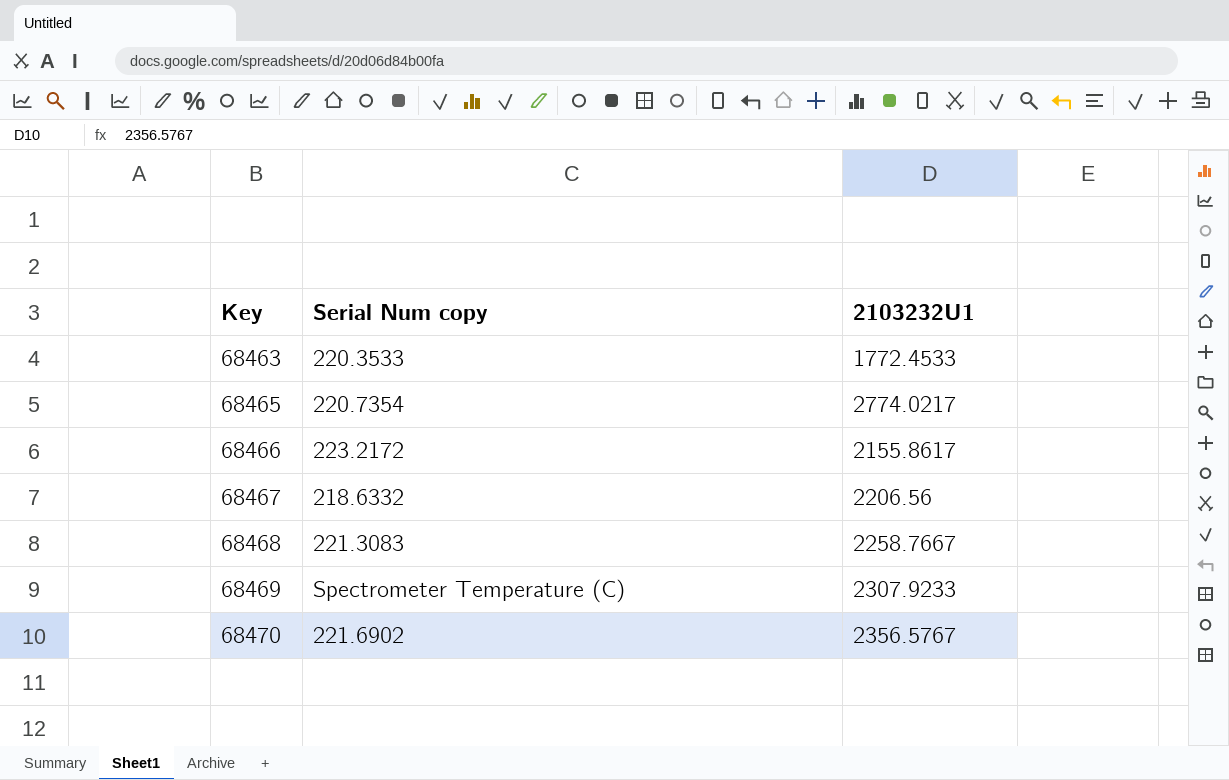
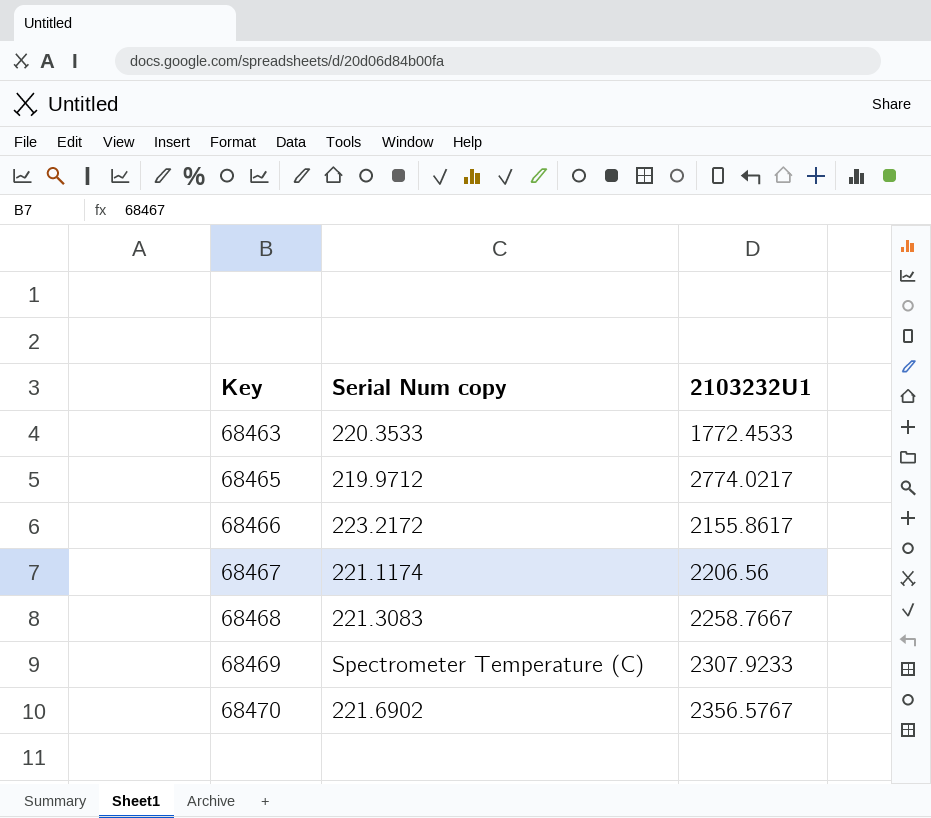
68465 | Serial Num copy: 220.7354 -> 219.9712
68467 | Serial Num copy: 218.6332 -> 221.1174

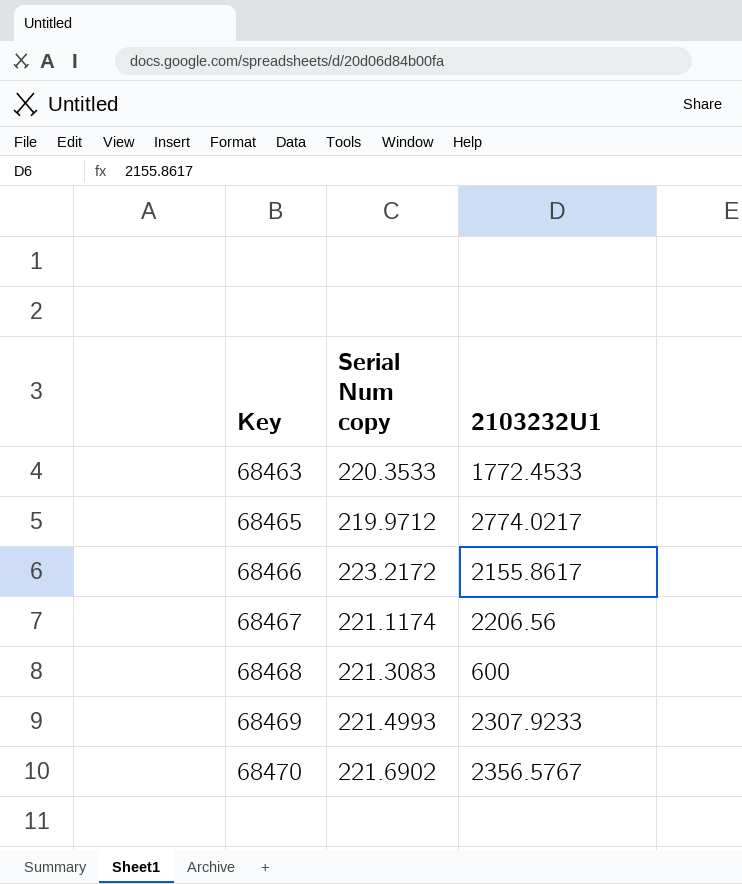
68468 | 2103232U1: 2258.7667 -> 600
68469 | Serial Num copy: Spectrometer Temperature (C) -> 221.4993

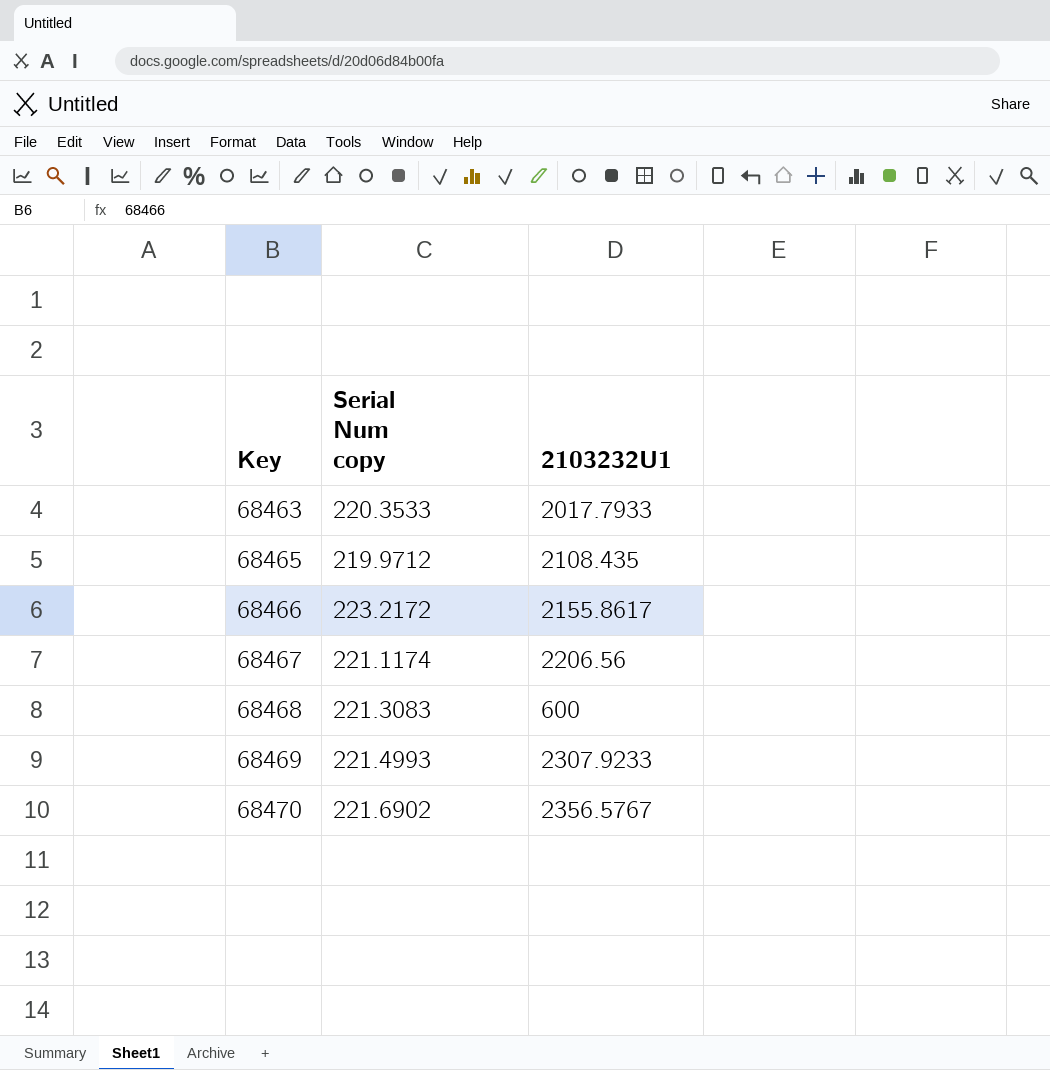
68463 | 2103232U1: 1772.4533 -> 2017.7933
68465 | 2103232U1: 2774.0217 -> 2108.435

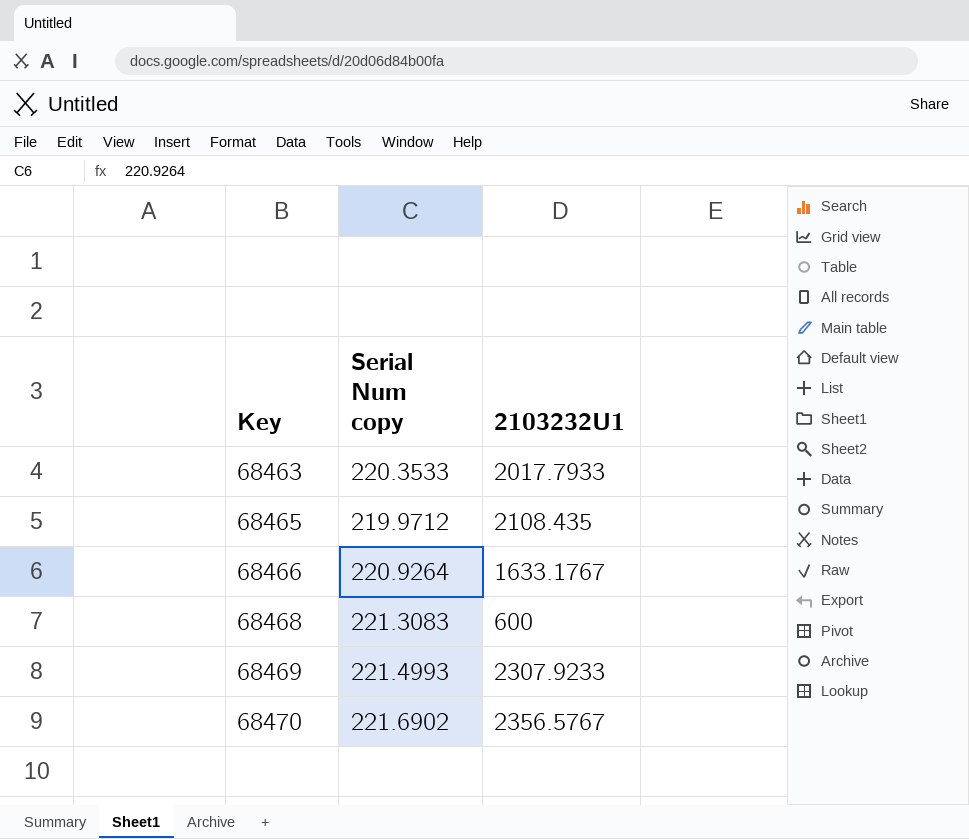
row 68467: 221.1174 | 2206.56 -> none
68466 | Serial Num copy: 223.2172 -> 220.9264
68466 | 2103232U1: 2155.8617 -> 1633.1767

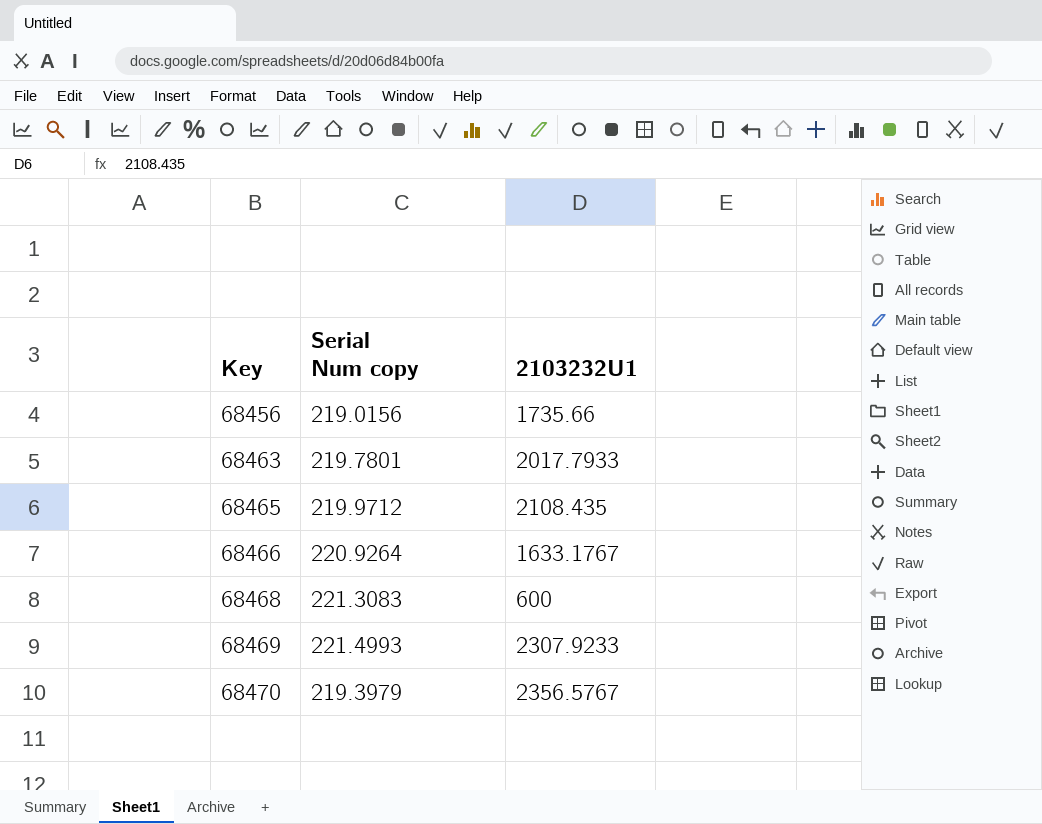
row 68456: none -> 219.0156 | 1735.66
68463 | Serial Num copy: 220.3533 -> 219.7801
68470 | Serial Num copy: 221.6902 -> 219.3979

